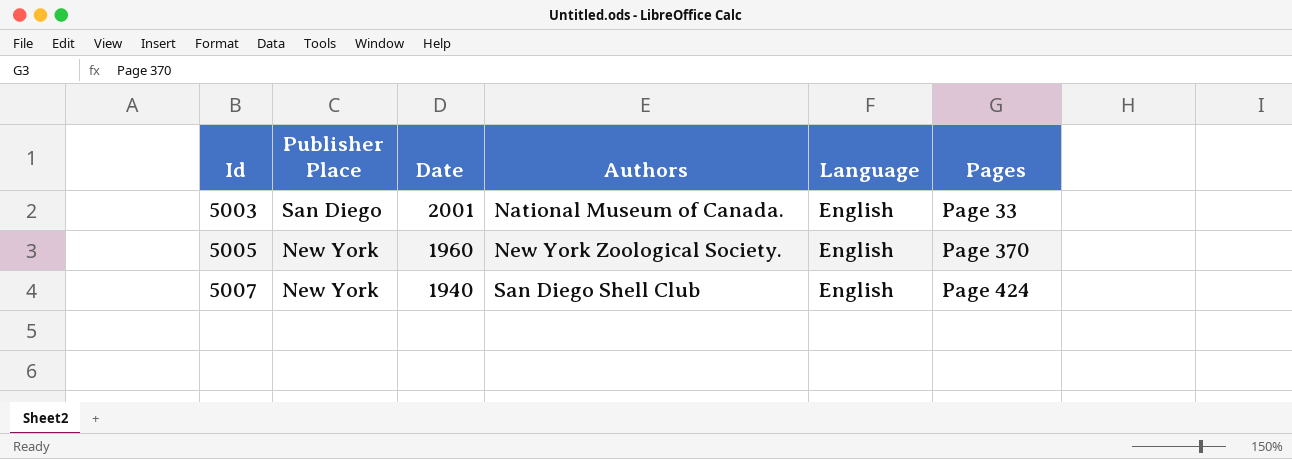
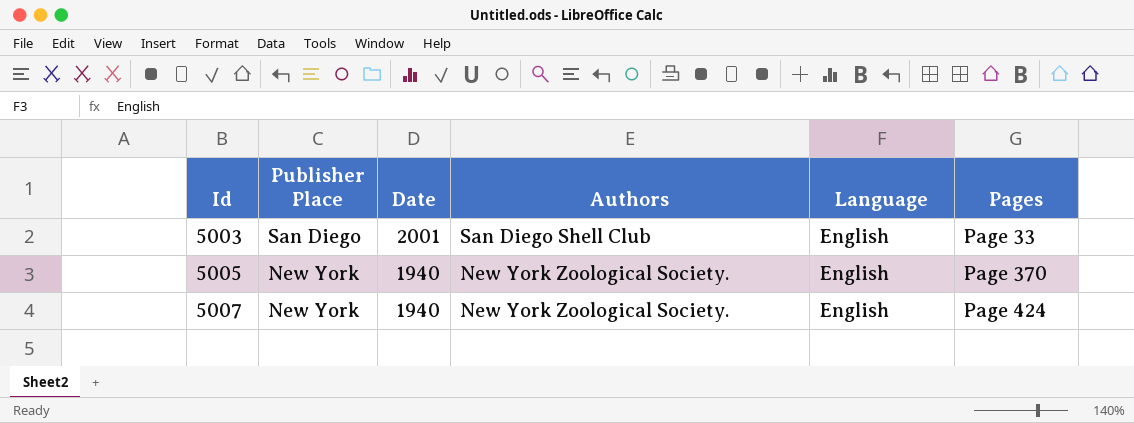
5003 | Authors: National Museum of Canada. -> San Diego Shell Club
5005 | Date: 1960 -> 1940
5007 | Authors: San Diego Shell Club -> New York Zoological Society.

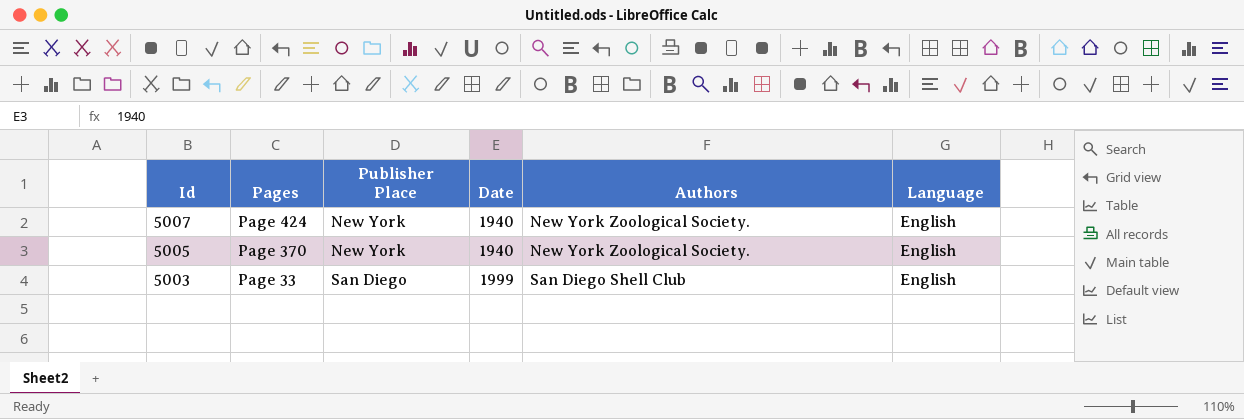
row order: Id ascending -> Id descending
column Pages | position: 6 -> 2
5003 | Date: 2001 -> 1999

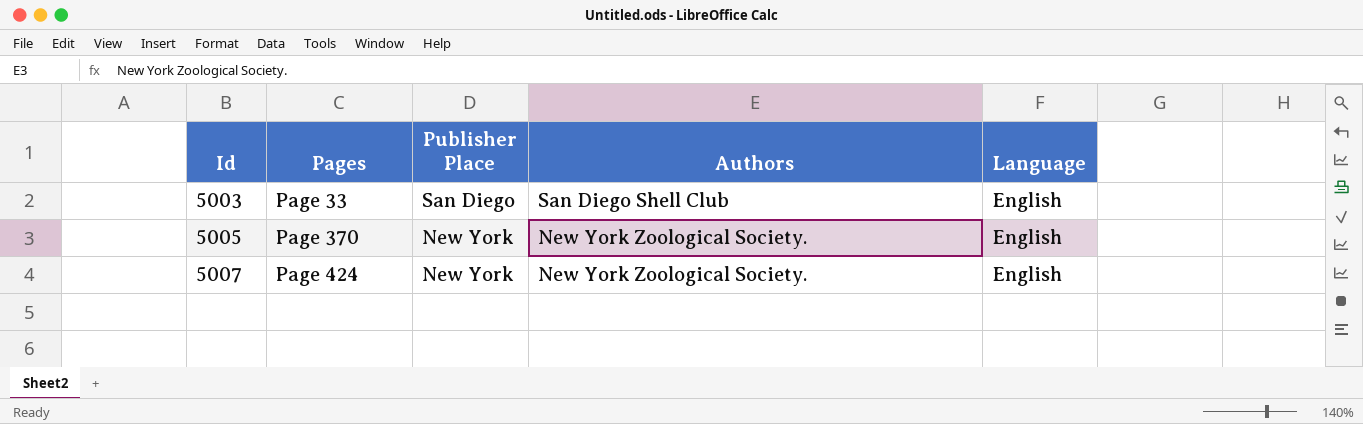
row order: Id descending -> Id ascending
column Date | position: 4 -> none

